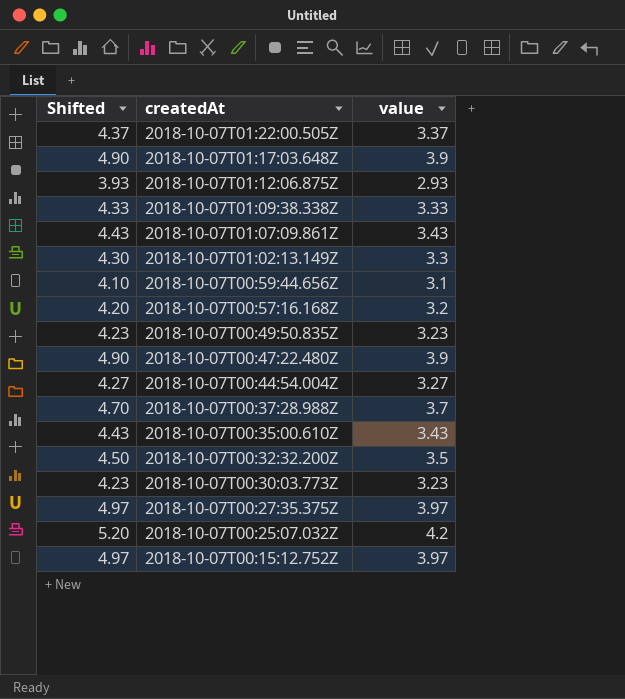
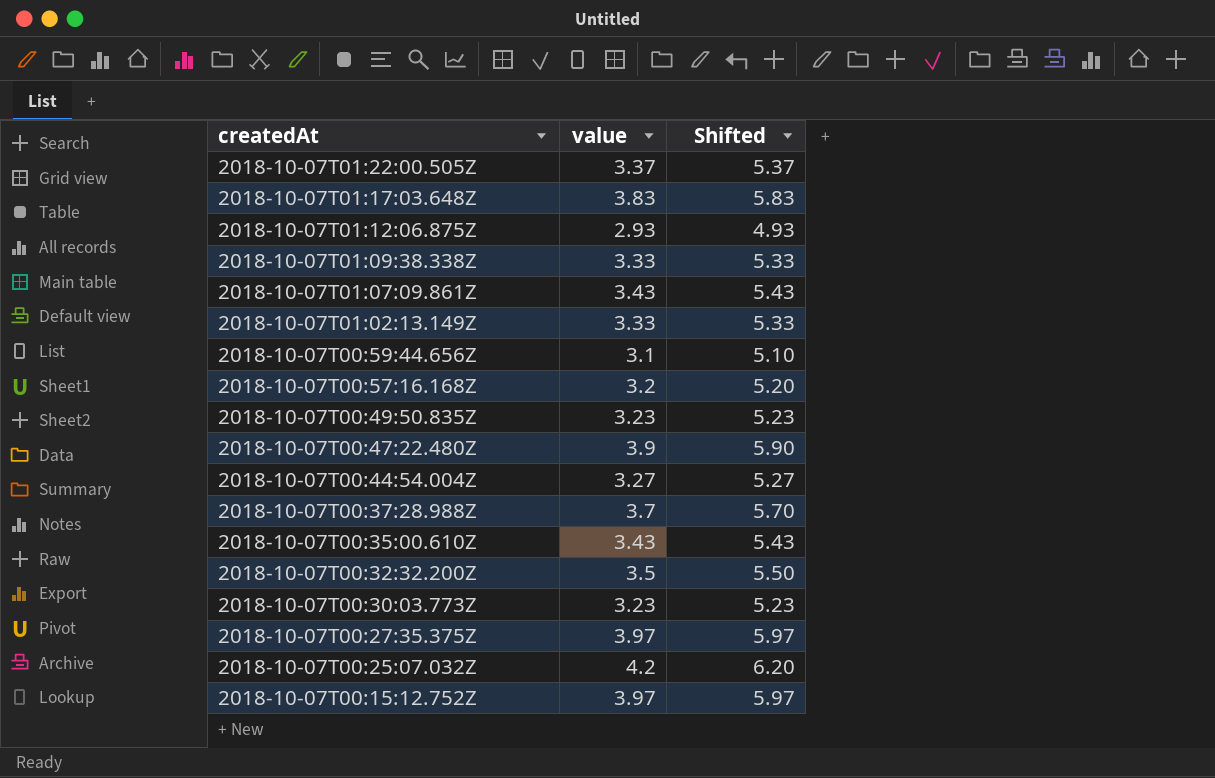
column Shifted | formula: [value] + 1 -> [value] + 2
column Shifted | position: 1 -> 3
2018-10-07T01:17:03.648Z | value: 3.9 -> 3.83
2018-10-07T01:02:13.149Z | value: 3.3 -> 3.33

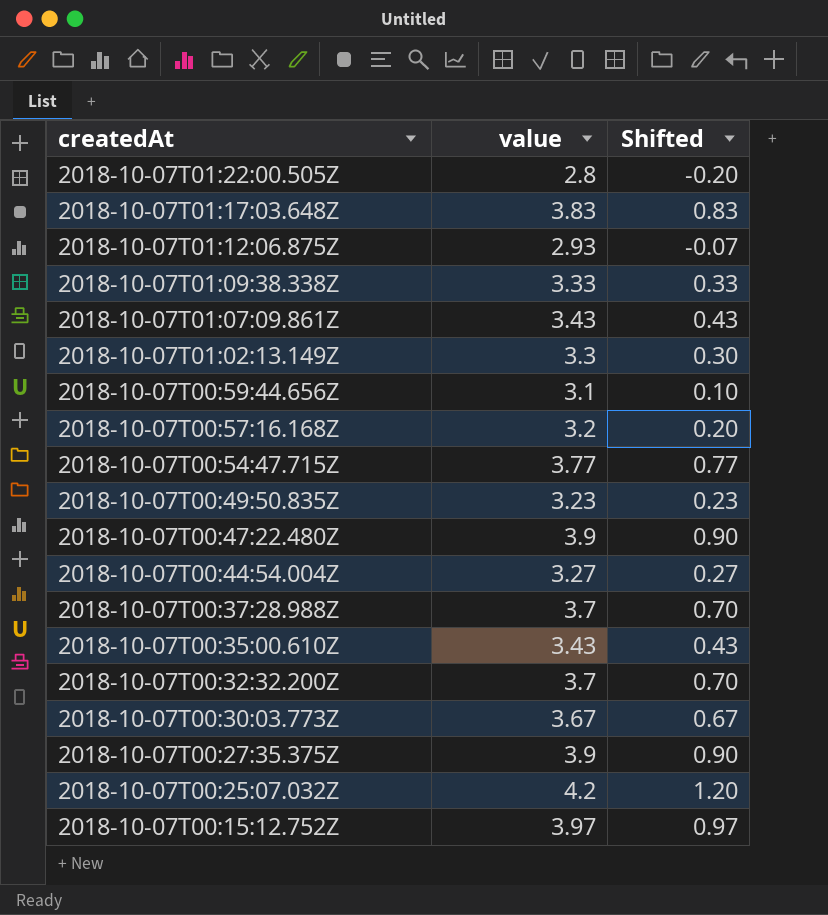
column Shifted | formula: [value] + 2 -> [value] - 3
2018-10-07T01:22:00.505Z | value: 3.37 -> 2.8
2018-10-07T01:02:13.149Z | value: 3.33 -> 3.3
row 2018-10-07T00:54:47.715Z: none -> 3.77 | 0.77
2018-10-07T00:32:32.200Z | value: 3.5 -> 3.7
2018-10-07T00:30:03.773Z | value: 3.23 -> 3.67
2018-10-07T00:27:35.375Z | value: 3.97 -> 3.9

